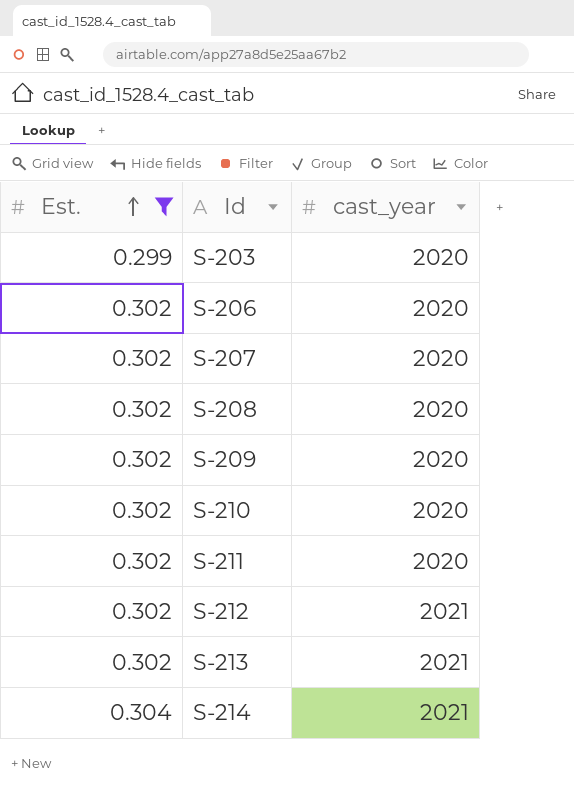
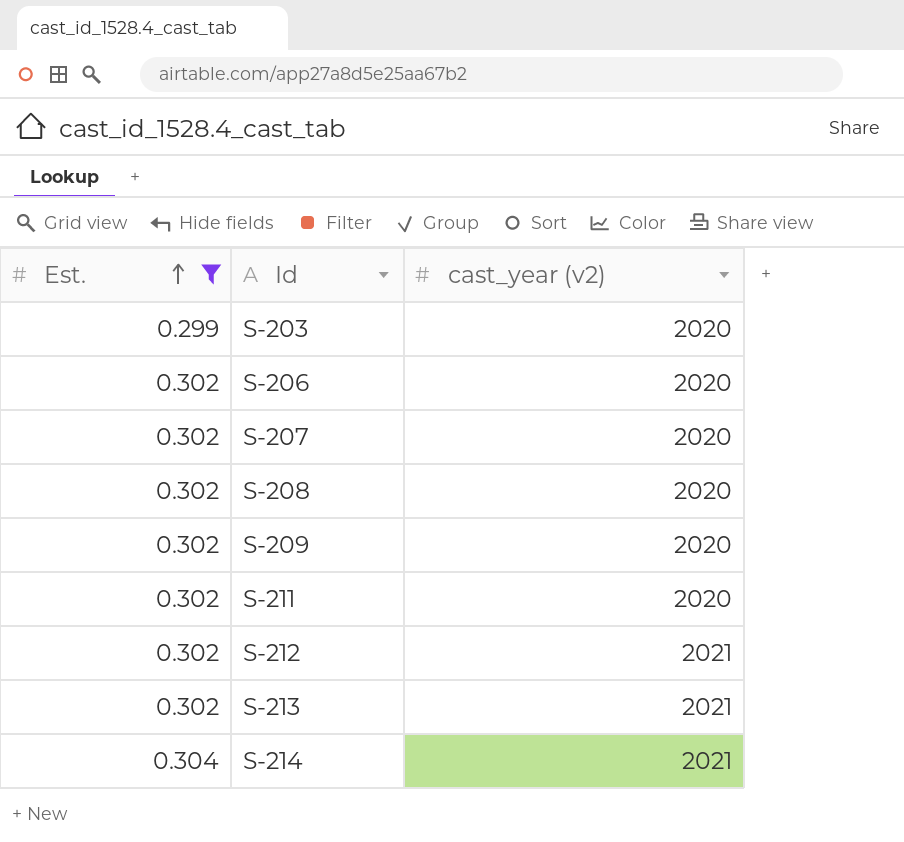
column name: cast_year -> cast_year (v2)
row S-210: 0.302 | 2020 -> none

